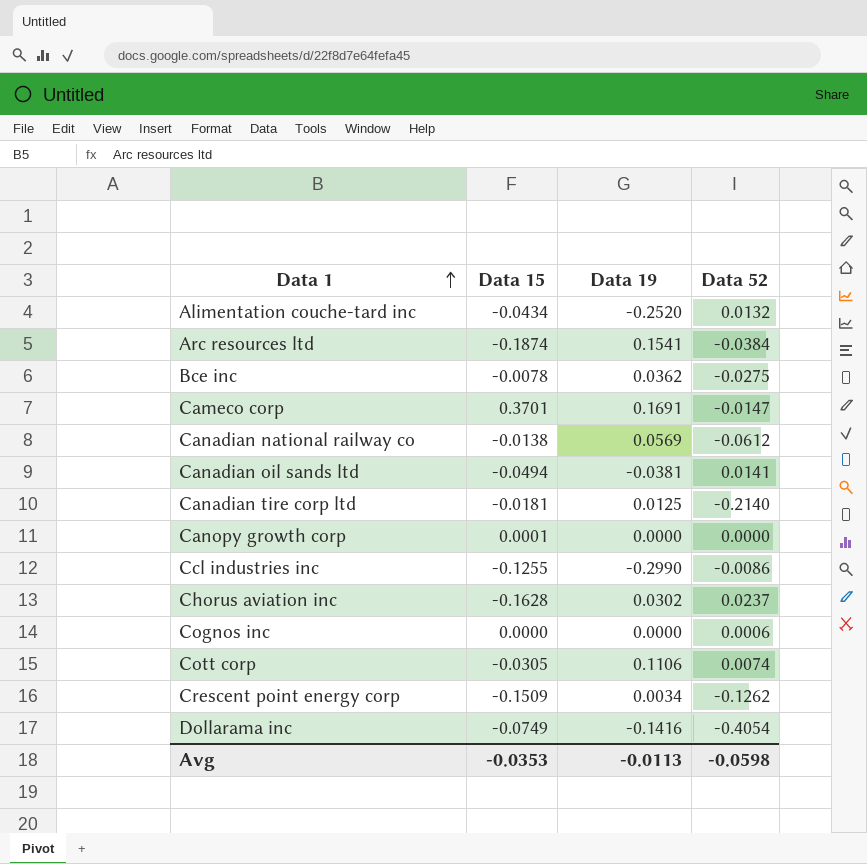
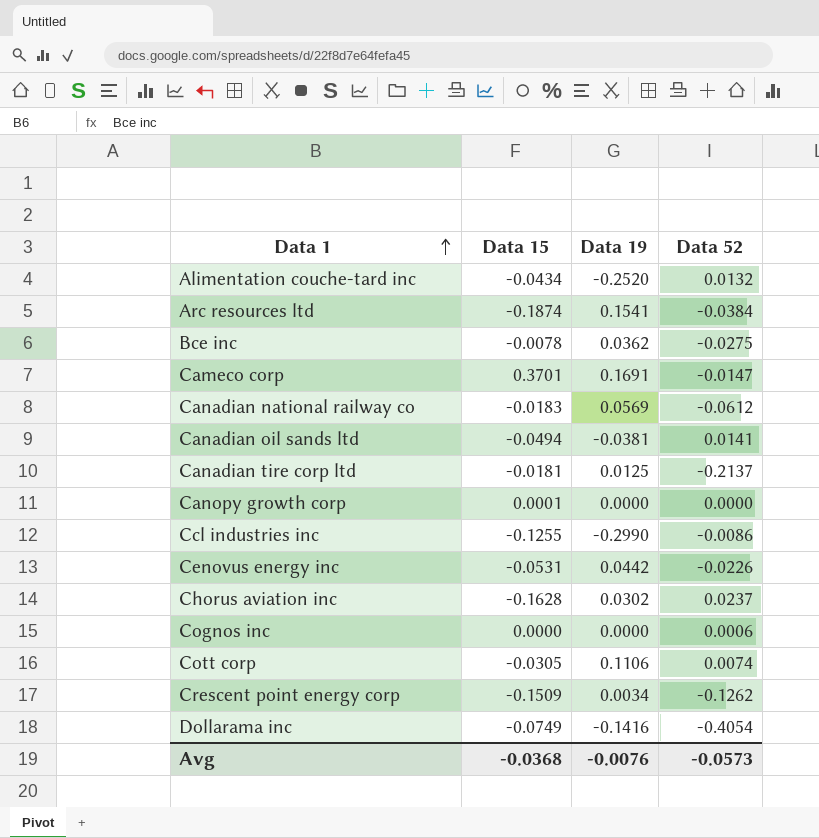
Canadian national railway co | Data 15: -0.0138 -> -0.0183
Canadian tire corp ltd | Data 52: -0.2140 -> -0.2137
row Cenovus energy inc: none -> -0.0531 | 0.0442 | -0.0226
Avg | Data 15: -0.0353 -> -0.0368
Avg | Data 19: -0.0113 -> -0.0076
Avg | Data 52: -0.0598 -> -0.0573

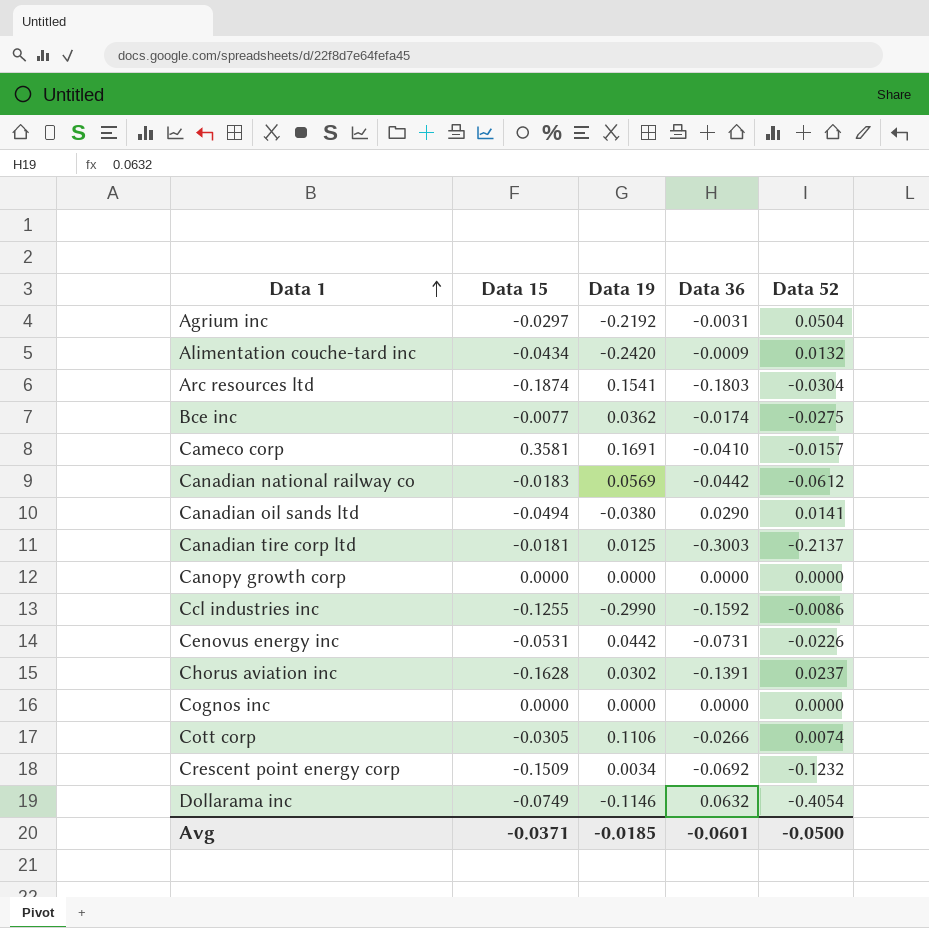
column Data 36 | position: none -> 4
row Agrium inc: none -> -0.0297 | -0.2192 | -0.0031 | 0.0504
Alimentation couche-tard inc | Data 19: -0.2520 -> -0.2420
Arc resources ltd | Data 52: -0.0384 -> -0.0304
Bce inc | Data 15: -0.0078 -> -0.0077
Cameco corp | Data 15: 0.3701 -> 0.3581
Cameco corp | Data 52: -0.0147 -> -0.0157
Canadian oil sands ltd | Data 19: -0.0381 -> -0.0380
Canopy growth corp | Data 15: 0.0001 -> 0.0000
Cognos inc | Data 52: 0.0006 -> 0.0000
Crescent point energy corp | Data 52: -0.1262 -> -0.1232
Dollarama inc | Data 19: -0.1416 -> -0.1146
Avg | Data 15: -0.0368 -> -0.0371
Avg | Data 19: -0.0076 -> -0.0185
Avg | Data 52: -0.0573 -> -0.0500

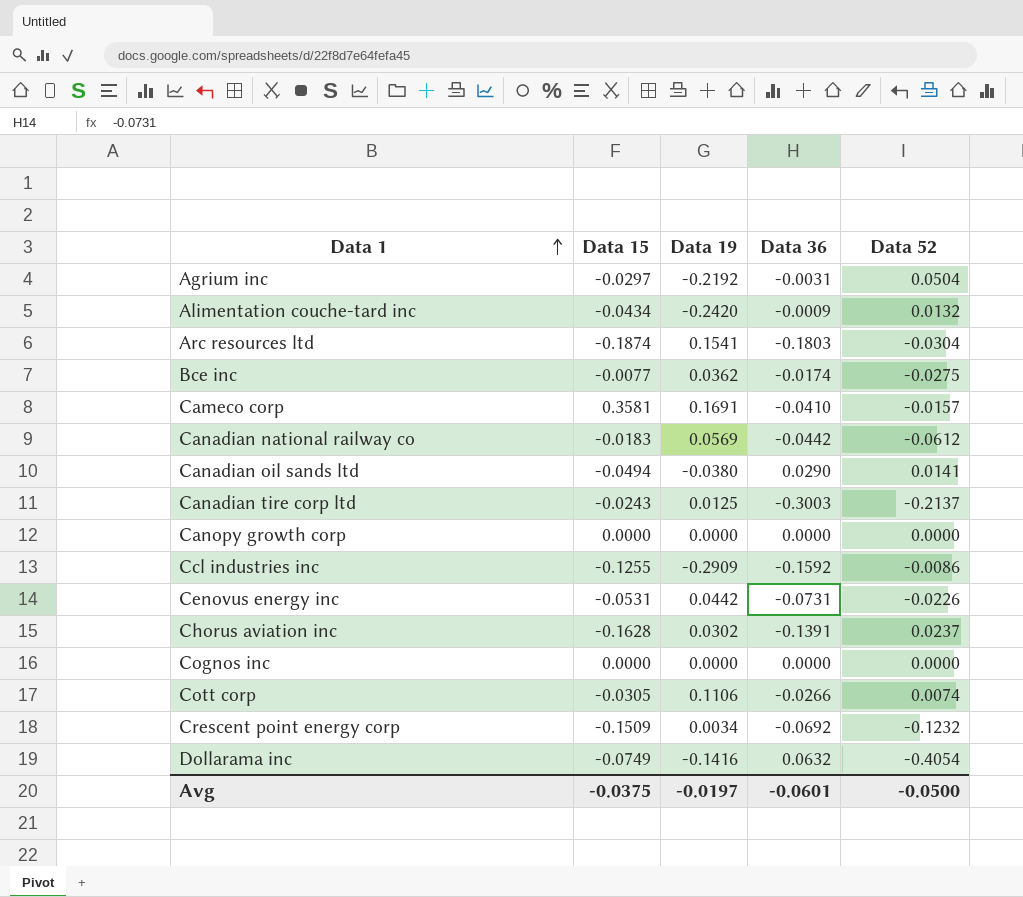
Canadian tire corp ltd | Data 15: -0.0181 -> -0.0243
Ccl industries inc | Data 19: -0.2990 -> -0.2909
Dollarama inc | Data 19: -0.1146 -> -0.1416
Avg | Data 15: -0.0371 -> -0.0375
Avg | Data 19: -0.0185 -> -0.0197

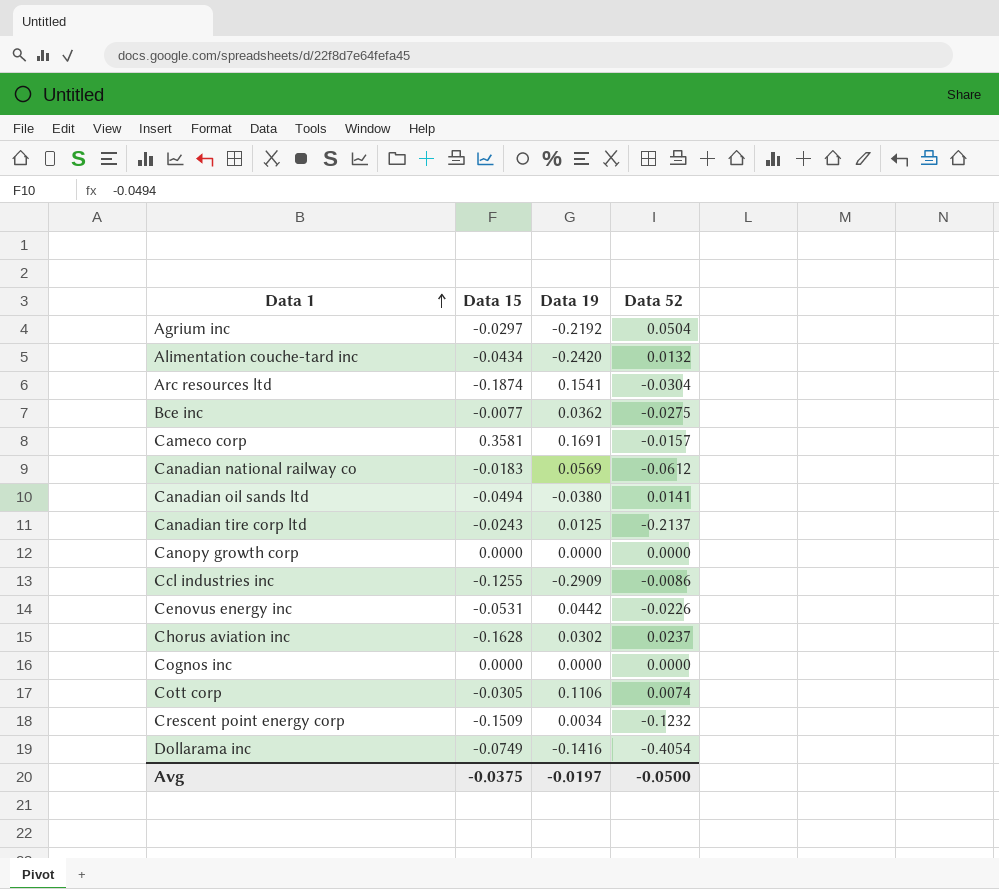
column Data 36 | position: 4 -> none

